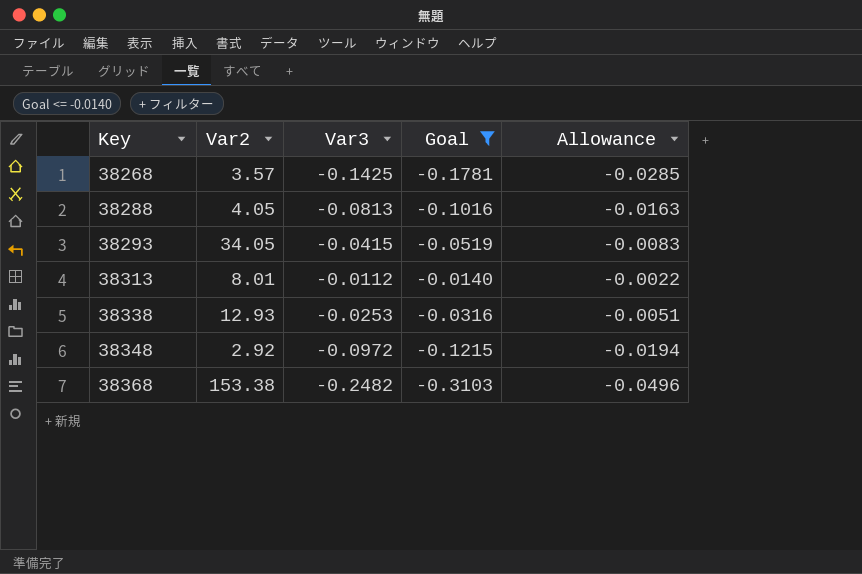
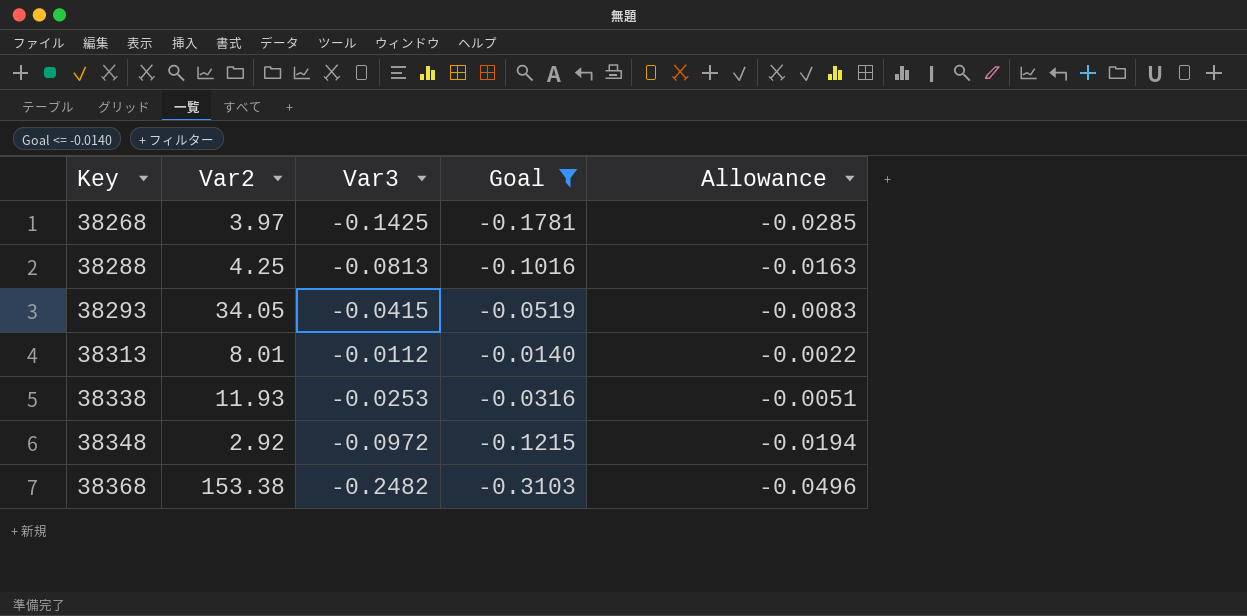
38268 | Var2: 3.57 -> 3.97
38288 | Var2: 4.05 -> 4.25
38338 | Var2: 12.93 -> 11.93

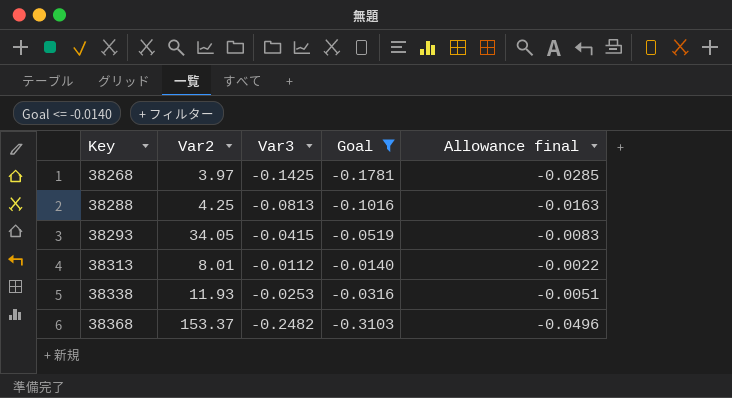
column name: Allowance -> Allowance final
row 38348: 2.92 | -0.0972 | -0.1215 | -0.0194 -> none
38368 | Var2: 153.38 -> 153.37

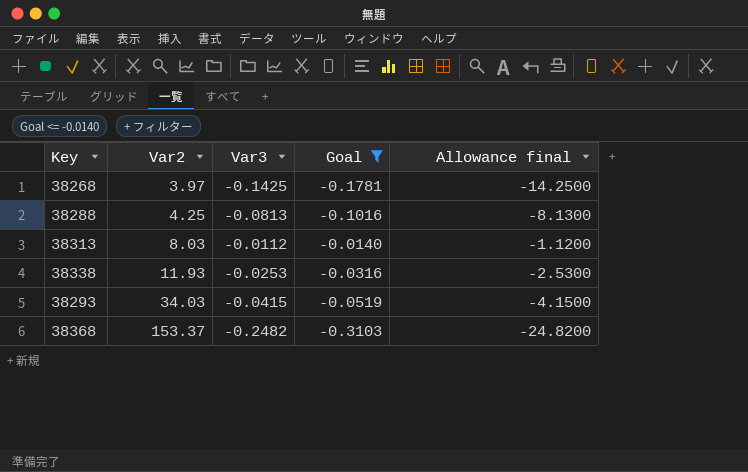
row order: Key ascending -> Var2 ascending
column Allowance final | formula: [Var3] * 0.2 -> [Var3] * 100
38313 | Var2: 8.01 -> 8.03
38293 | Var2: 34.05 -> 34.03

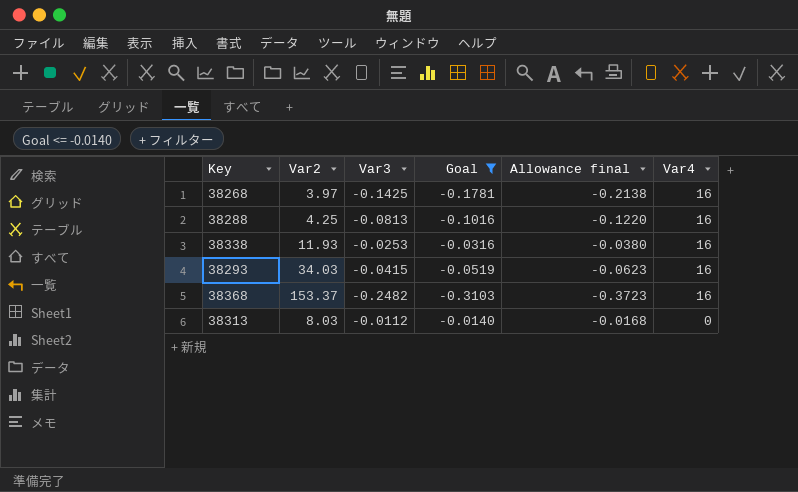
row order: Var2 ascending -> Var4 descending
column Allowance final | formula: [Var3] * 100 -> [Var3] * 1.5
column Var4 | position: none -> 6

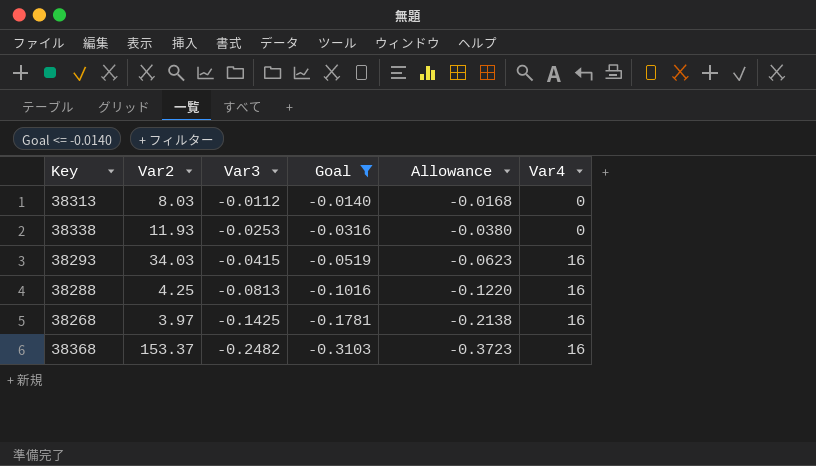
row order: Var4 descending -> Var3 descending
column name: Allowance final -> Allowance
38338 | Var4: 16 -> 0

